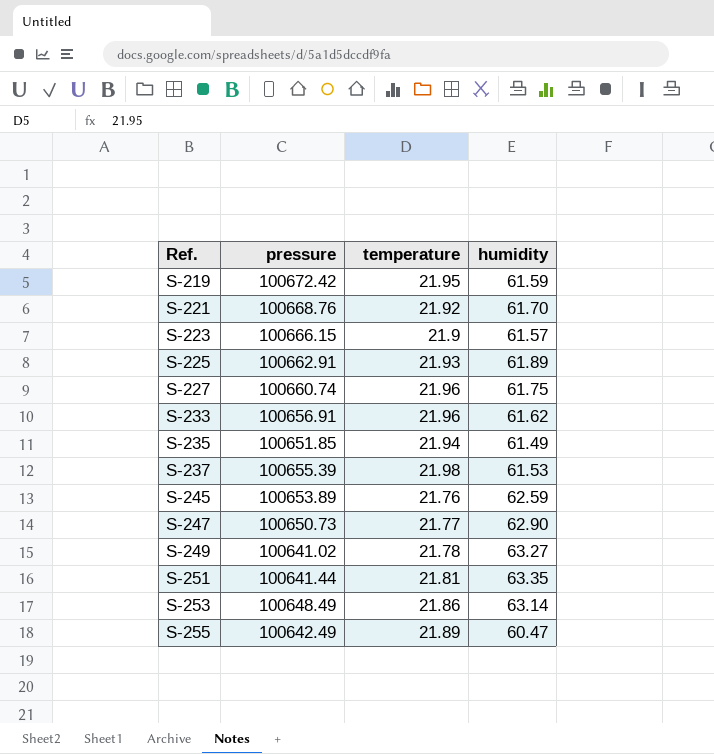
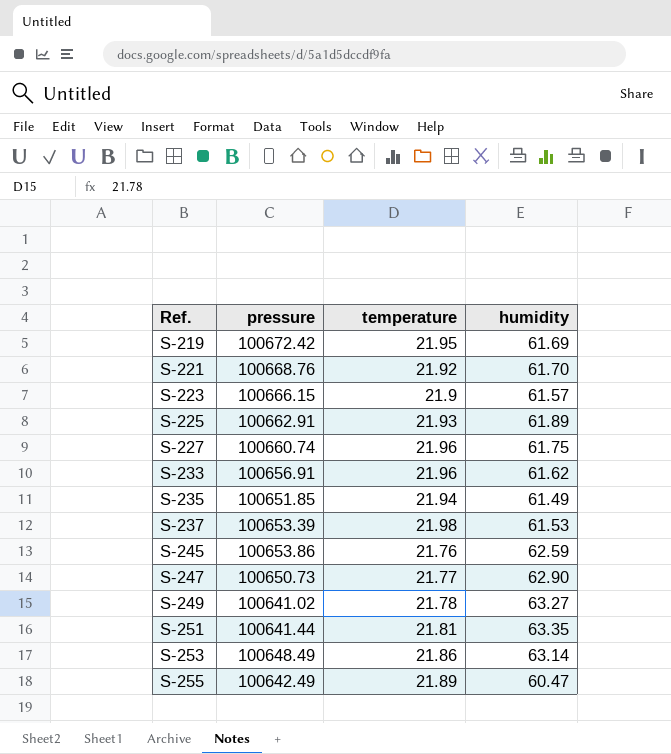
S-219 | humidity: 61.59 -> 61.69
S-237 | pressure: 100655.39 -> 100653.39
S-245 | pressure: 100653.89 -> 100653.86

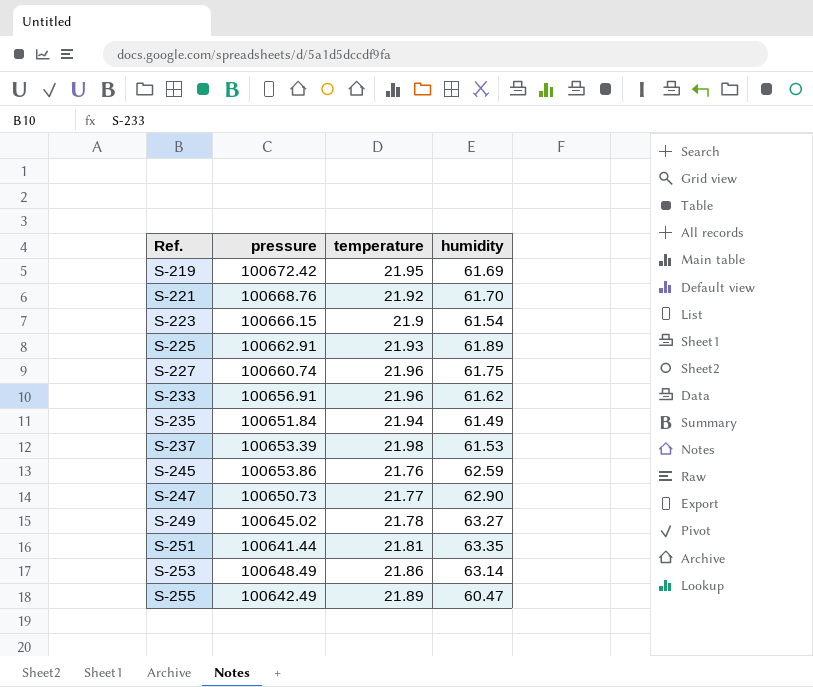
S-223 | humidity: 61.57 -> 61.54
S-235 | pressure: 100651.85 -> 100651.84
S-249 | pressure: 100641.02 -> 100645.02

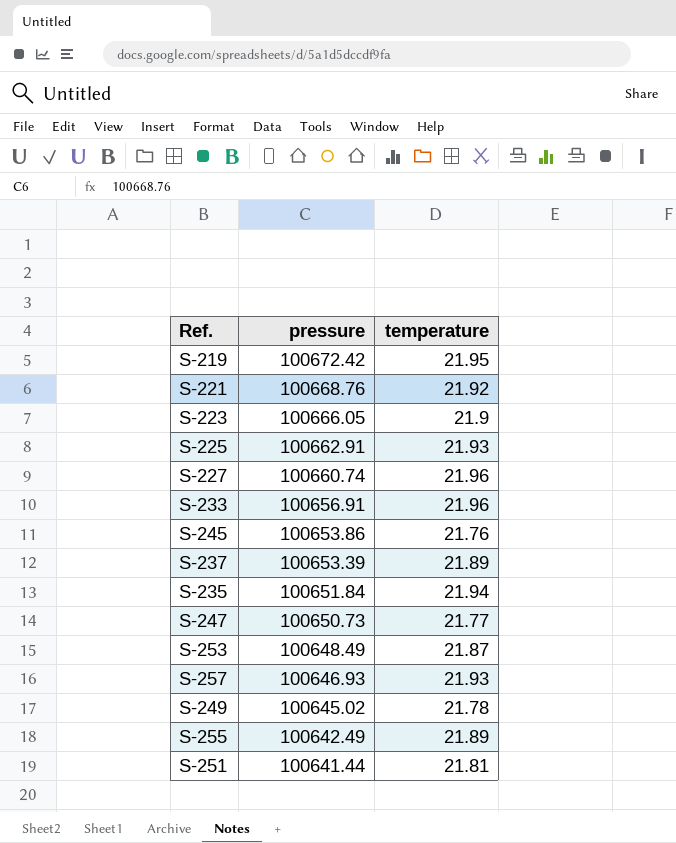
row order: Ref. ascending -> pressure descending
column humidity | position: 4 -> none
S-223 | pressure: 100666.15 -> 100666.05
S-237 | temperature: 21.98 -> 21.89
S-253 | temperature: 21.86 -> 21.87
row S-257: none -> 100646.93 | 21.93

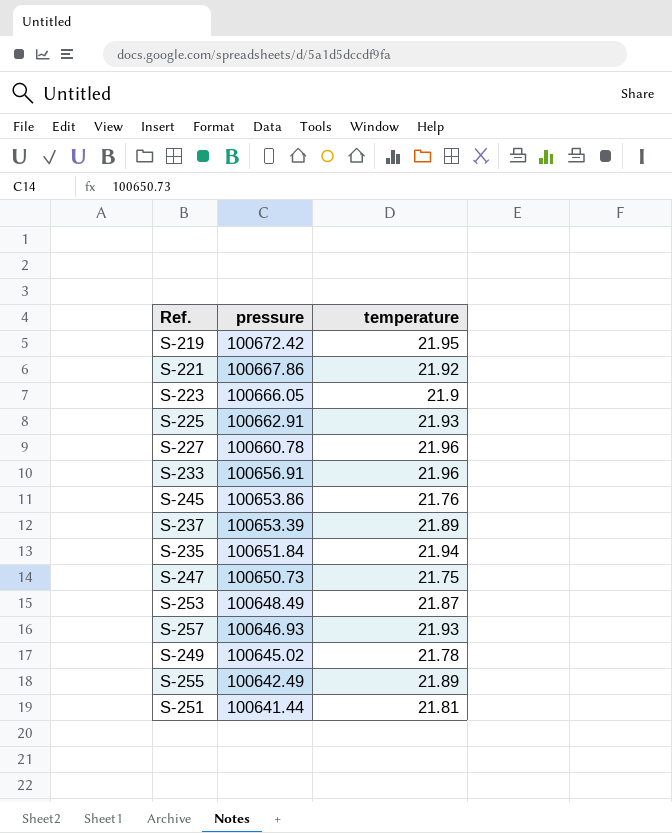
S-221 | pressure: 100668.76 -> 100667.86
S-227 | pressure: 100660.74 -> 100660.78
S-247 | temperature: 21.77 -> 21.75

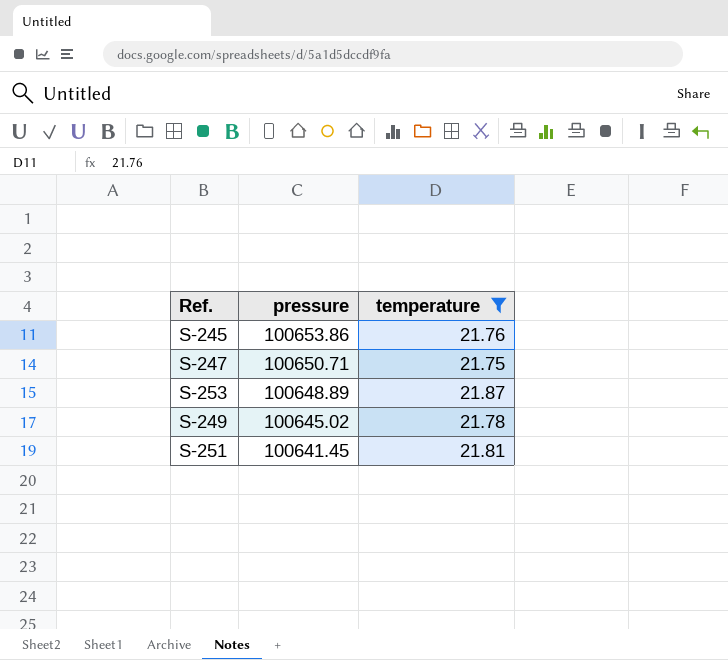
filter: none -> temperature <= 21.87
S-247 | pressure: 100650.73 -> 100650.71
S-253 | pressure: 100648.49 -> 100648.89
S-251 | pressure: 100641.44 -> 100641.45

